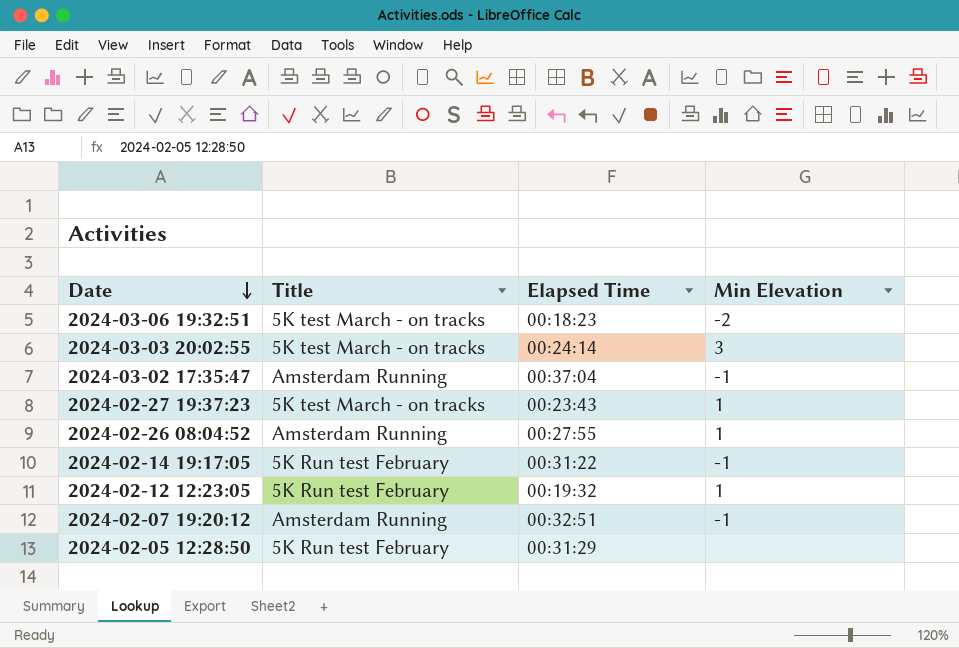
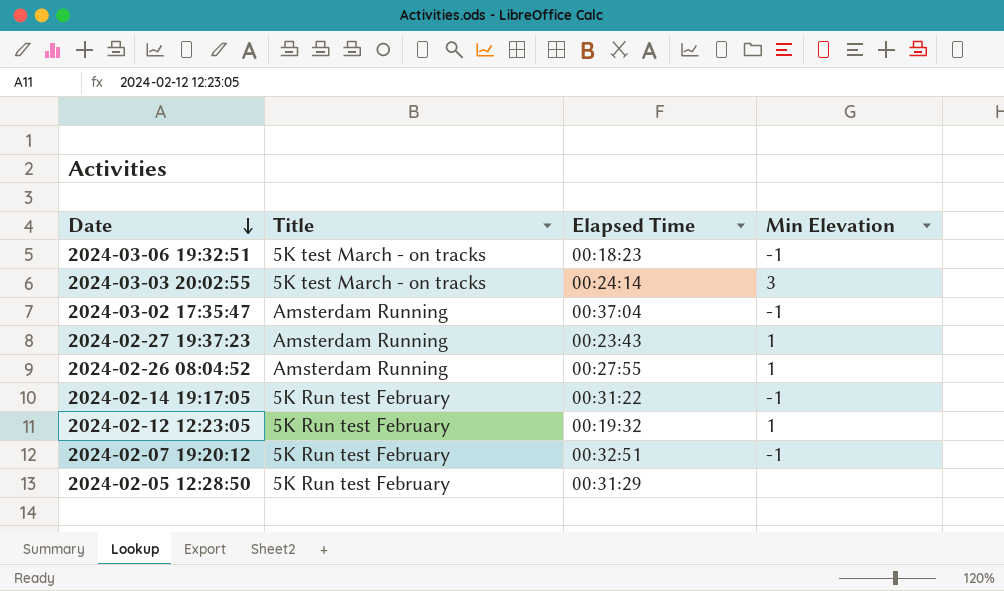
2024-03-06 19:32:51 | Min Elevation: -2 -> -1
2024-02-27 19:37:23 | Title: 5K test March - on tracks -> Amsterdam Running
2024-02-07 19:20:12 | Title: Amsterdam Running -> 5K Run test February

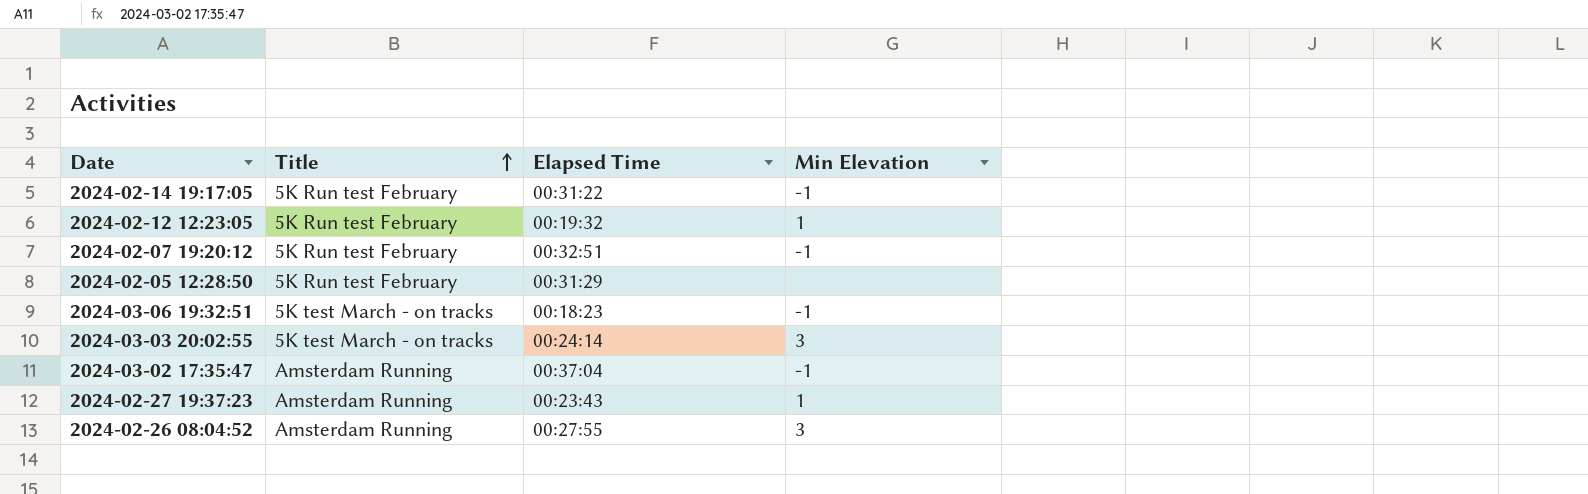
row order: Date descending -> Title ascending
2024-02-26 08:04:52 | Min Elevation: 1 -> 3

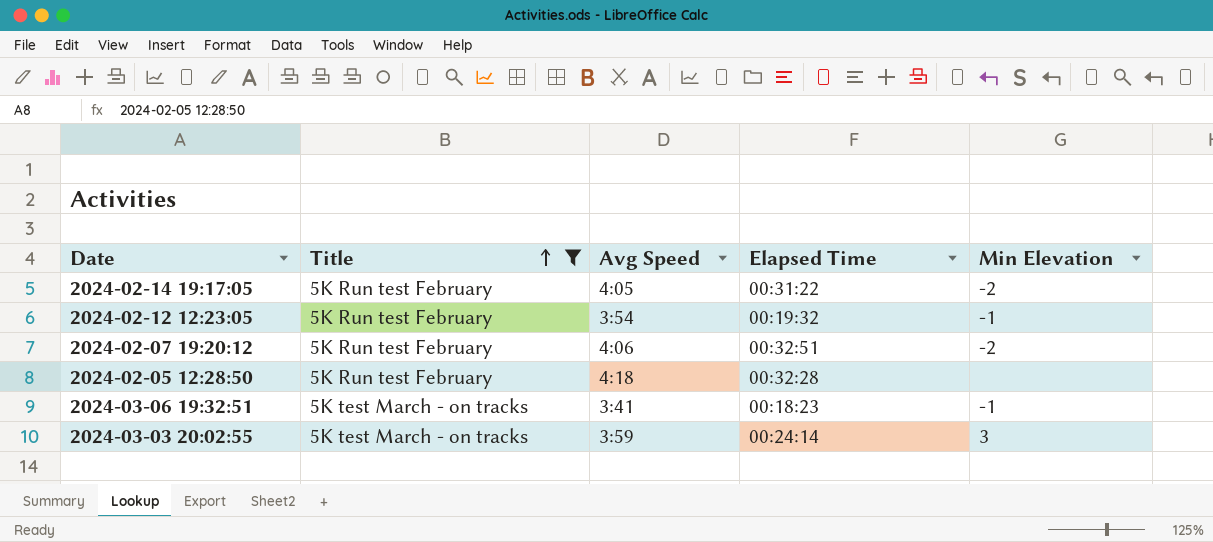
filter: none -> Title != Amsterdam Running
column Avg Speed | position: none -> 3
2024-02-14 19:17:05 | Min Elevation: -1 -> -2
2024-02-12 12:23:05 | Min Elevation: 1 -> -1
2024-02-07 19:20:12 | Min Elevation: -1 -> -2
2024-02-05 12:28:50 | Elapsed Time: 00:31:29 -> 00:32:28

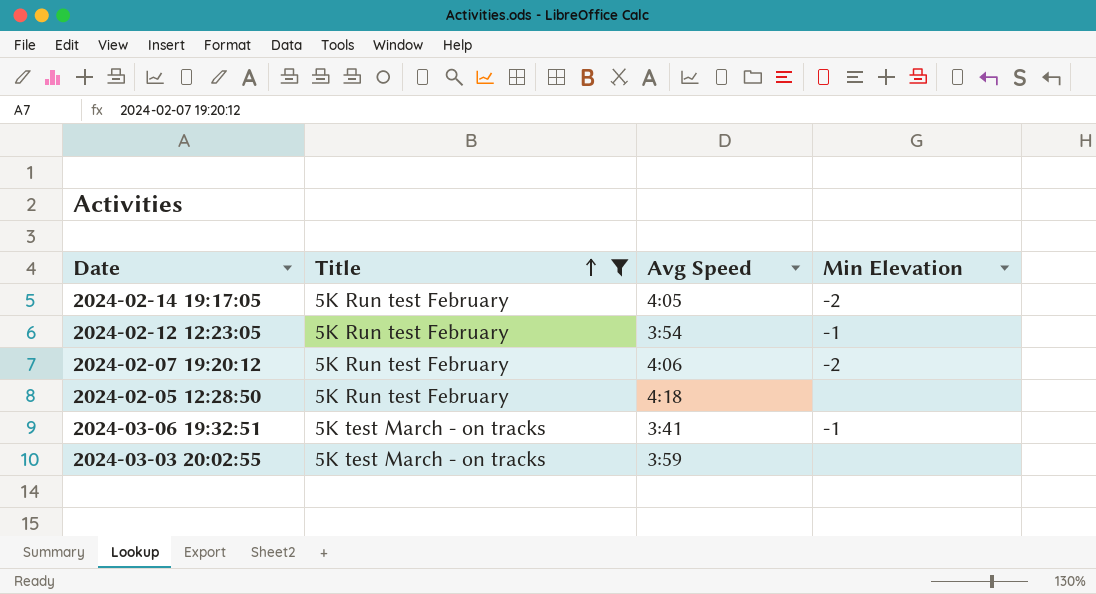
column Elapsed Time | position: 4 -> none
2024-03-03 20:02:55 | Min Elevation: 3 -> none

